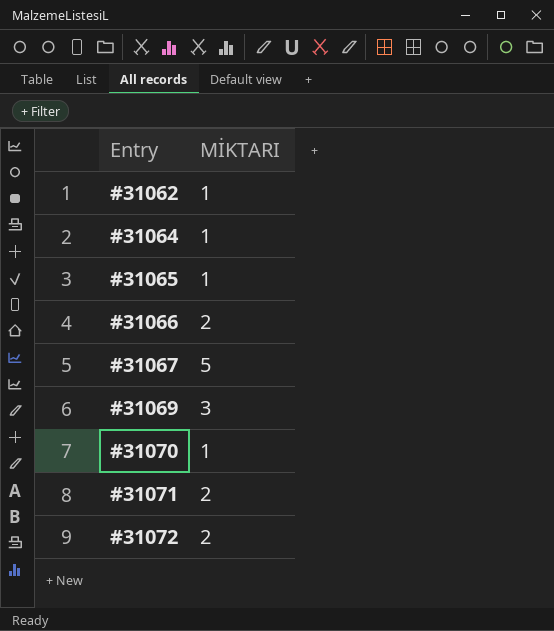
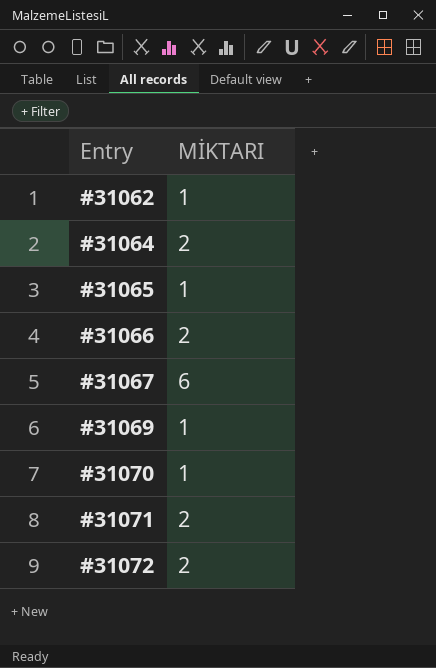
#31064 | MİKTARI: 1 -> 2
#31067 | MİKTARI: 5 -> 6
#31069 | MİKTARI: 3 -> 1

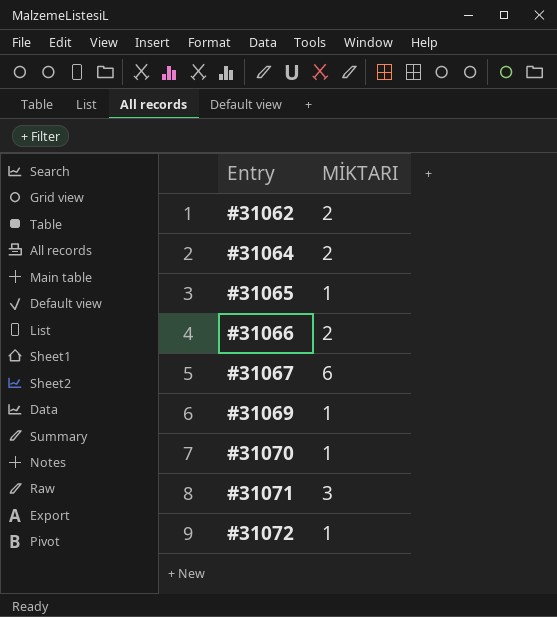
#31062 | MİKTARI: 1 -> 2
#31071 | MİKTARI: 2 -> 3
#31072 | MİKTARI: 2 -> 1

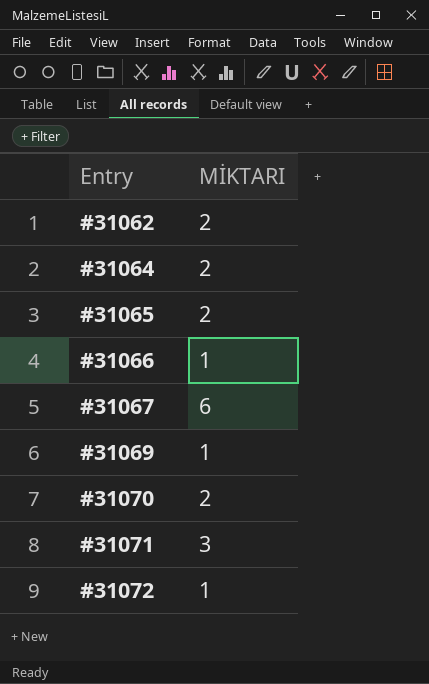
#31065 | MİKTARI: 1 -> 2
#31066 | MİKTARI: 2 -> 1
#31070 | MİKTARI: 1 -> 2

